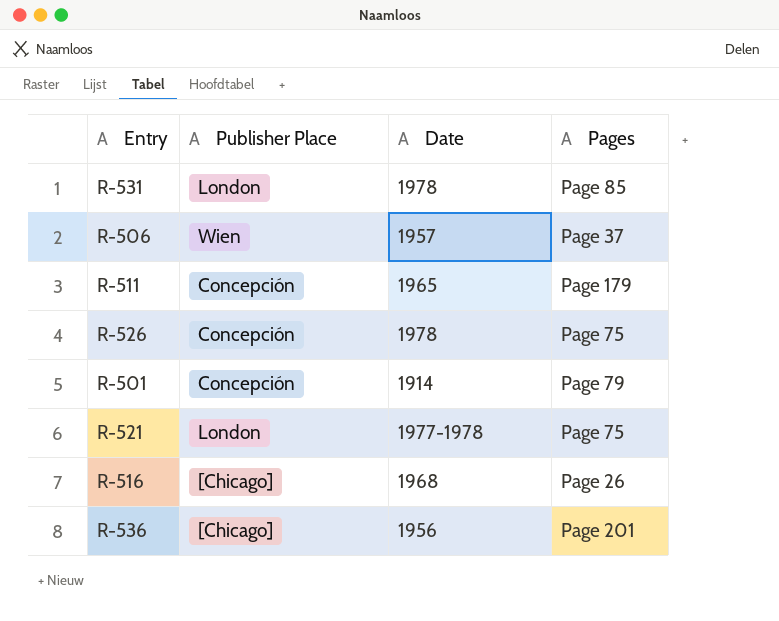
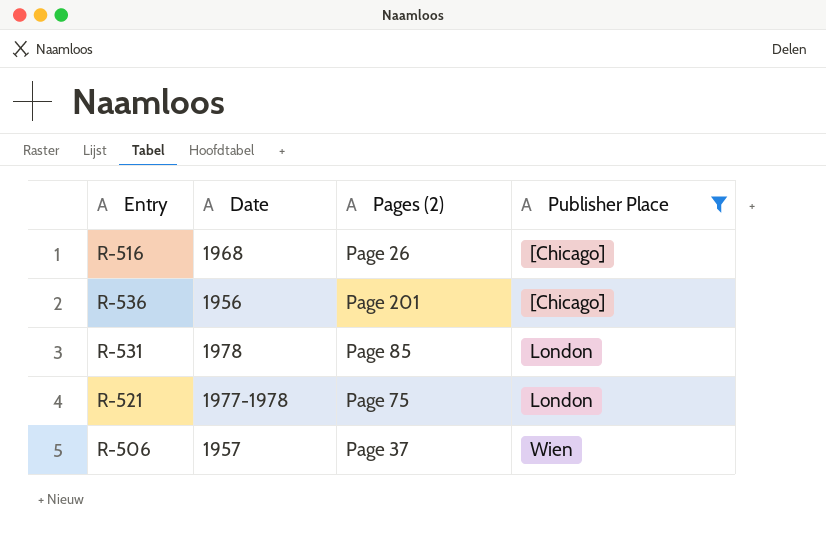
filter: none -> Publisher Place != Concepción
row order: none -> Publisher Place ascending
column name: Pages -> Pages (2)
column Publisher Place | position: 2 -> 4

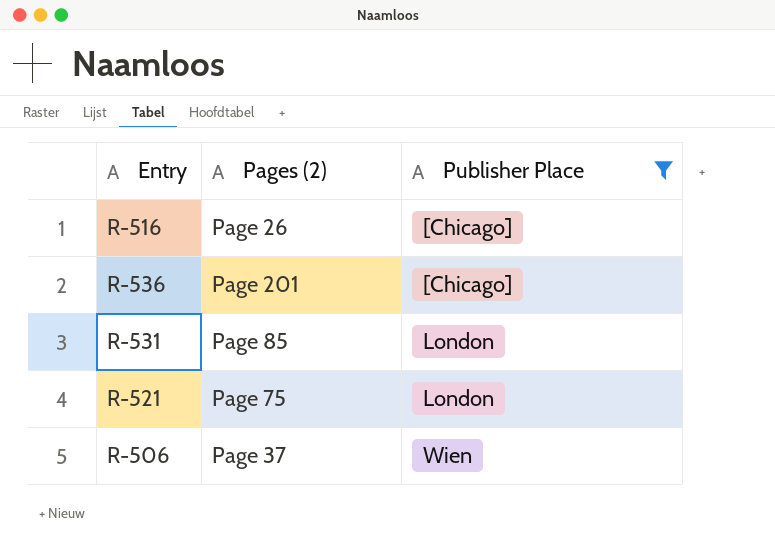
column Date | position: 2 -> none

